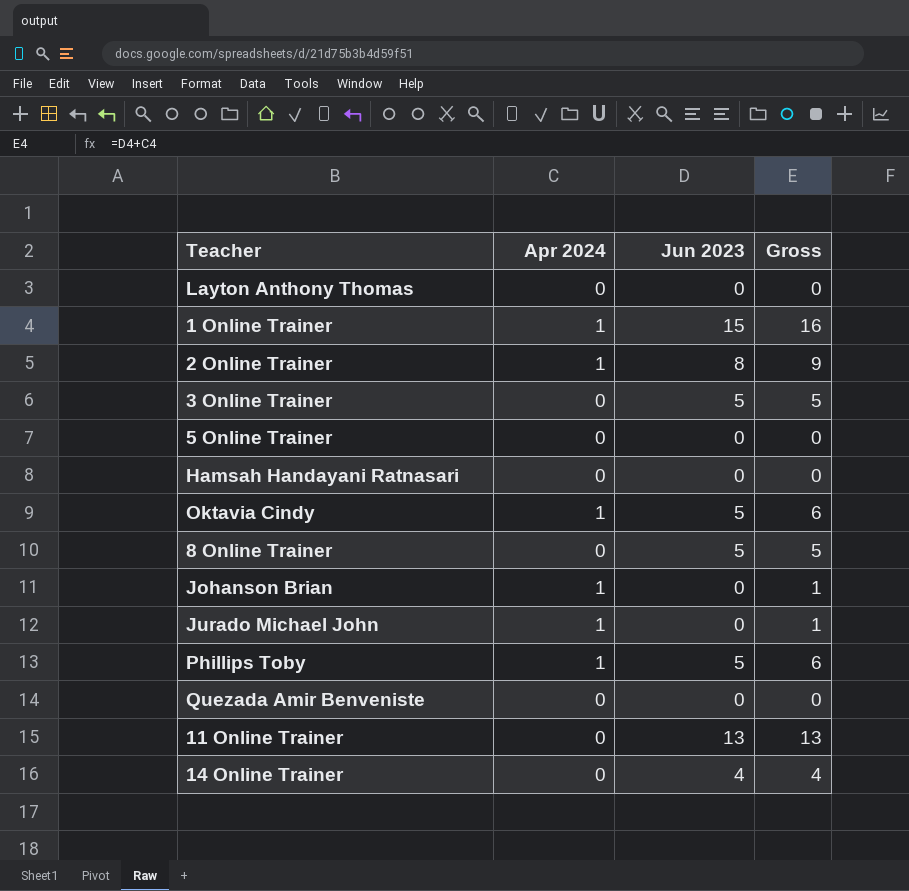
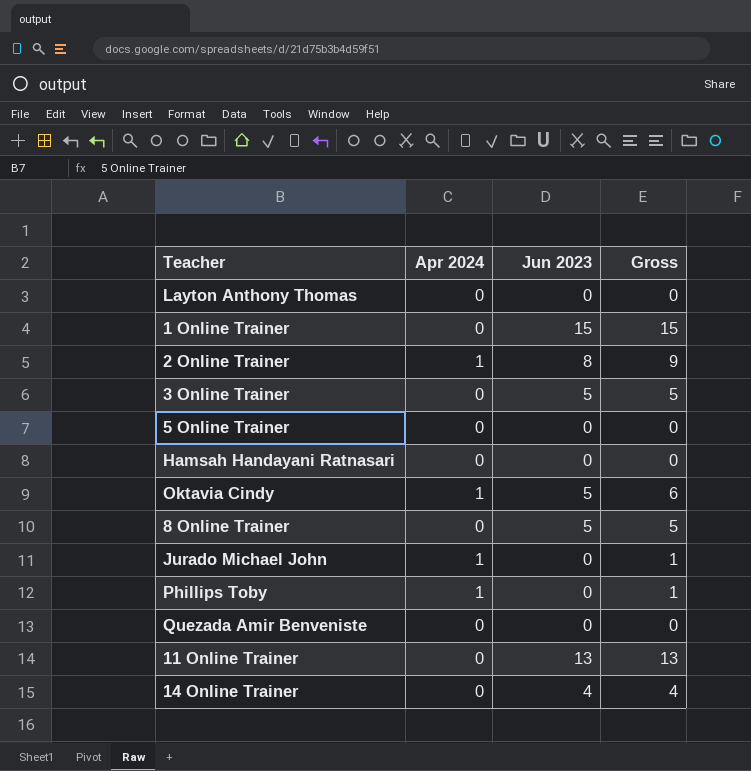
row Johanson Brian: 1 | 0 | 1 -> none
1 Online Trainer | Apr 2024: 1 -> 0
1 Online Trainer | Gross: 16 -> 15
Phillips Toby | Jun 2023: 5 -> 0
Phillips Toby | Gross: 6 -> 1

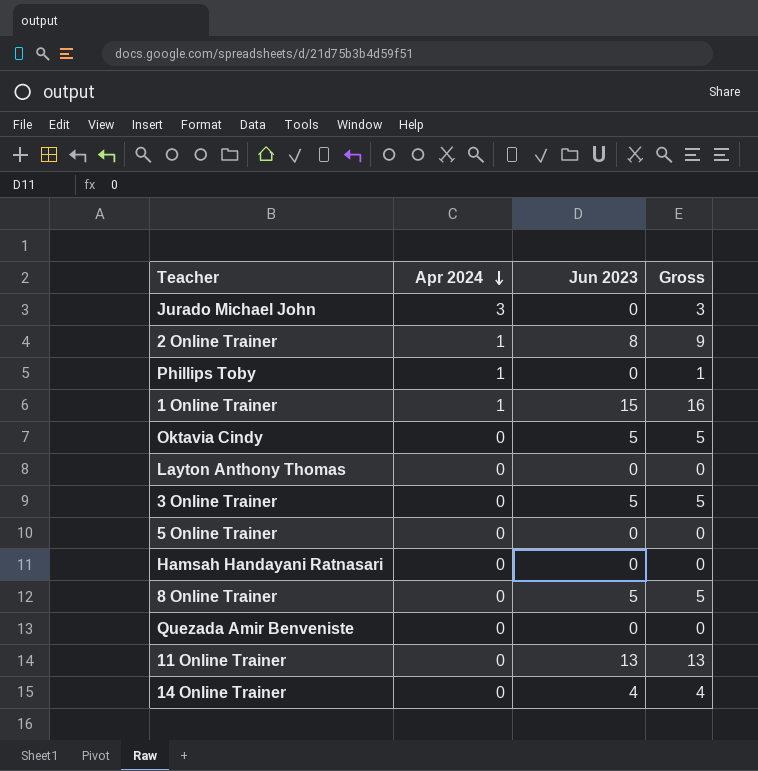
row order: none -> Apr 2024 descending
Jurado Michael John | Apr 2024: 1 -> 3
Jurado Michael John | Gross: 1 -> 3
1 Online Trainer | Apr 2024: 0 -> 1
1 Online Trainer | Gross: 15 -> 16
Oktavia Cindy | Apr 2024: 1 -> 0
Oktavia Cindy | Gross: 6 -> 5

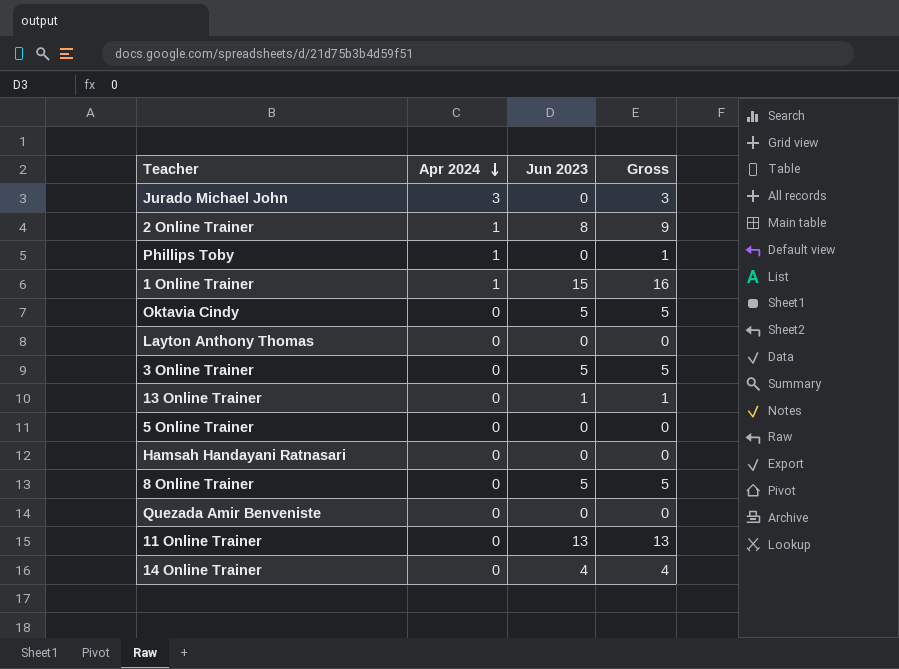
row 13 Online Trainer: none -> 0 | 1 | 1

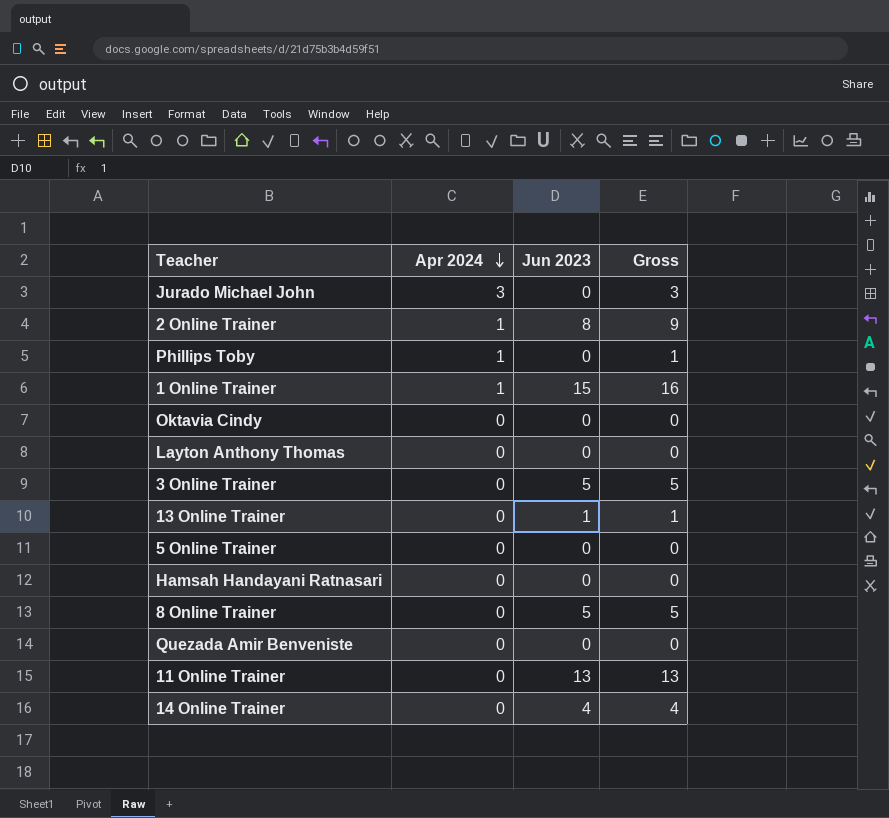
Oktavia Cindy | Jun 2023: 5 -> 0
Oktavia Cindy | Gross: 5 -> 0

